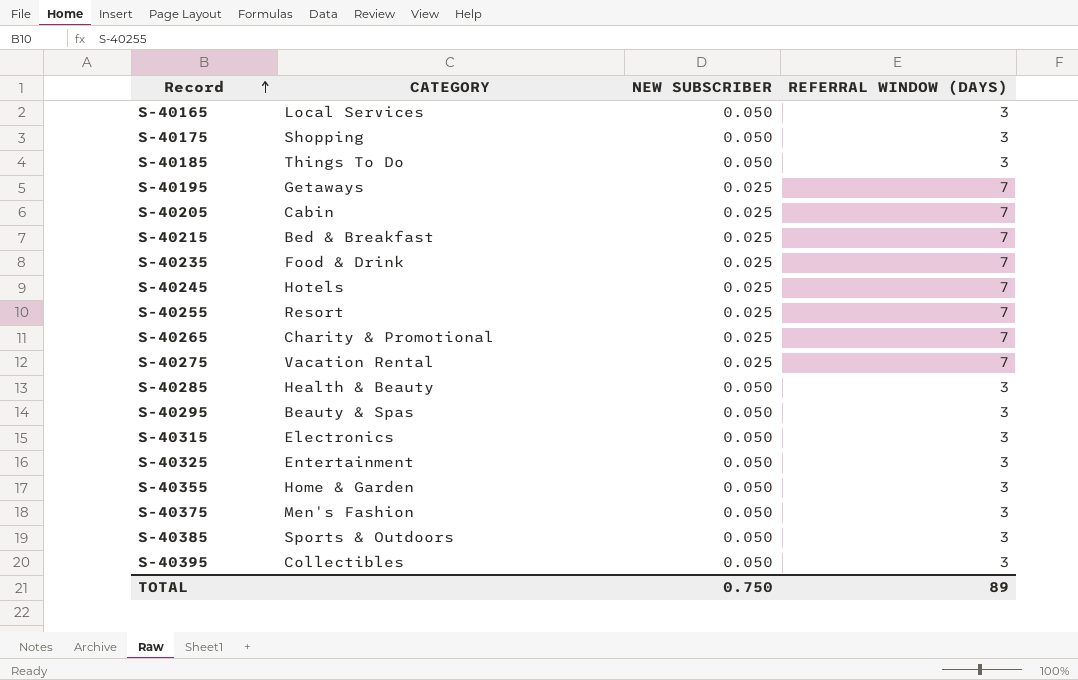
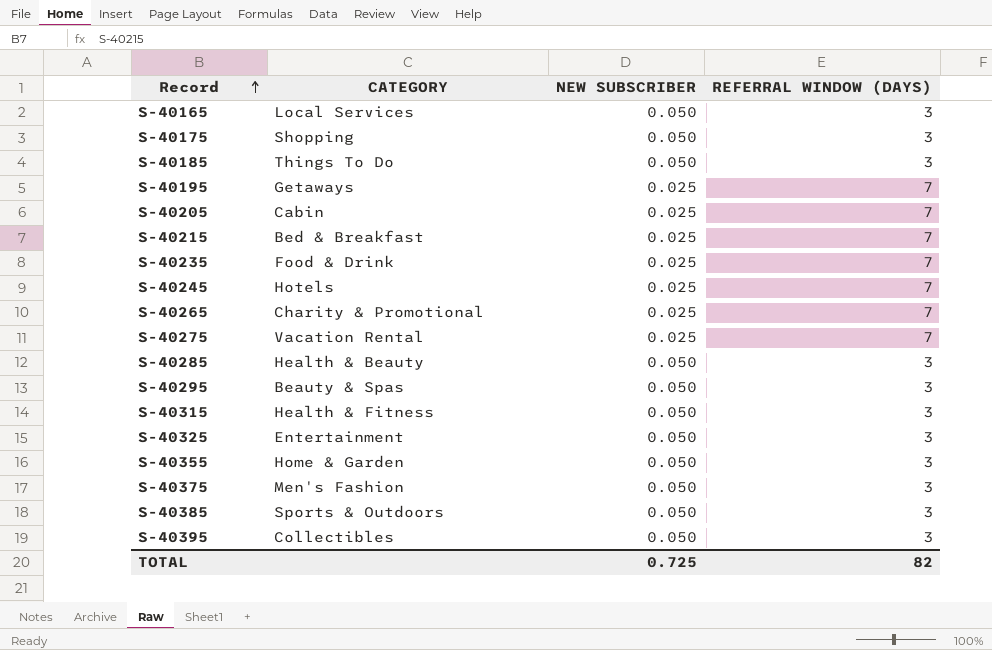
row S-40255: Resort | 0.025 | 7 -> none
S-40315 | CATEGORY: Electronics -> Health & Fitness
TOTAL | NEW SUBSCRIBER: 0.750 -> 0.725
TOTAL | REFERRAL WINDOW (DAYS): 89 -> 82

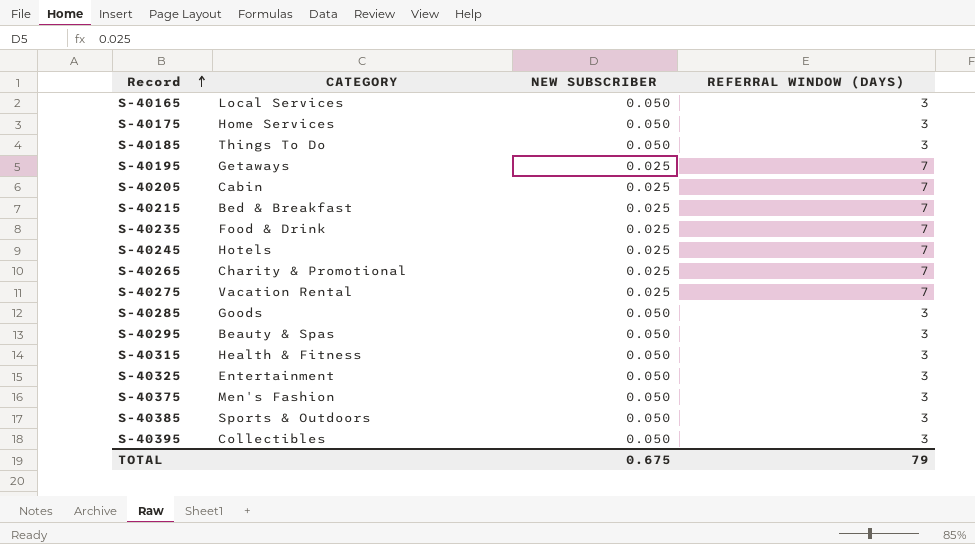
row S-40355: Home & Garden | 0.050 | 3 -> none
S-40175 | CATEGORY: Shopping -> Home Services
S-40285 | CATEGORY: Health & Beauty -> Goods
TOTAL | NEW SUBSCRIBER: 0.725 -> 0.675
TOTAL | REFERRAL WINDOW (DAYS): 82 -> 79

